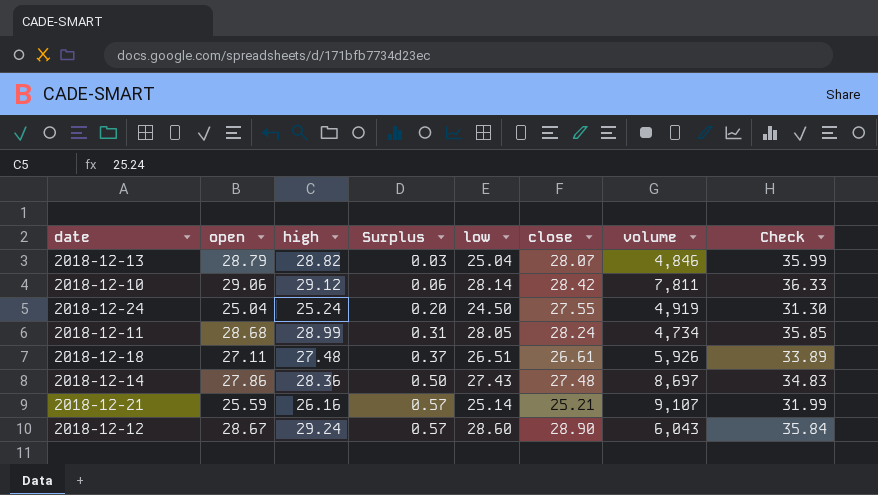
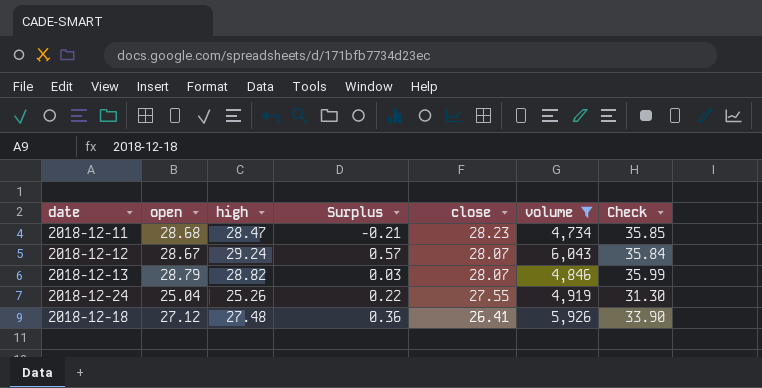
filter: none -> volume <= 6,043
row order: Surplus ascending -> close descending
column low | position: 5 -> none
2018-12-11 | high: 28.99 -> 28.47
2018-12-11 | Surplus: 0.31 -> -0.21
2018-12-11 | close: 28.24 -> 28.23
2018-12-12 | close: 28.90 -> 28.07
2018-12-24 | high: 25.24 -> 25.26
2018-12-24 | Surplus: 0.20 -> 0.22
2018-12-18 | open: 27.11 -> 27.12
2018-12-18 | Surplus: 0.37 -> 0.36
2018-12-18 | close: 26.61 -> 26.41
2018-12-18 | Check: 33.89 -> 33.90

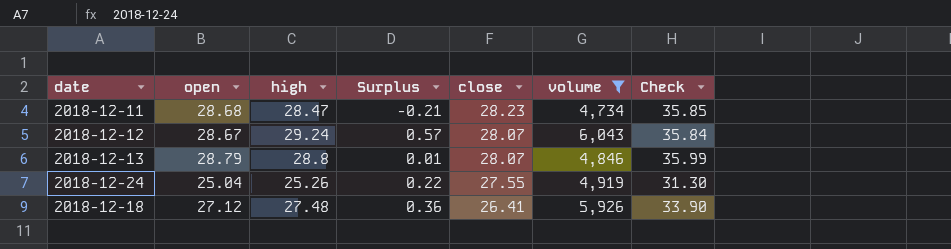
2018-12-13 | high: 28.82 -> 28.8
2018-12-13 | Surplus: 0.03 -> 0.01

